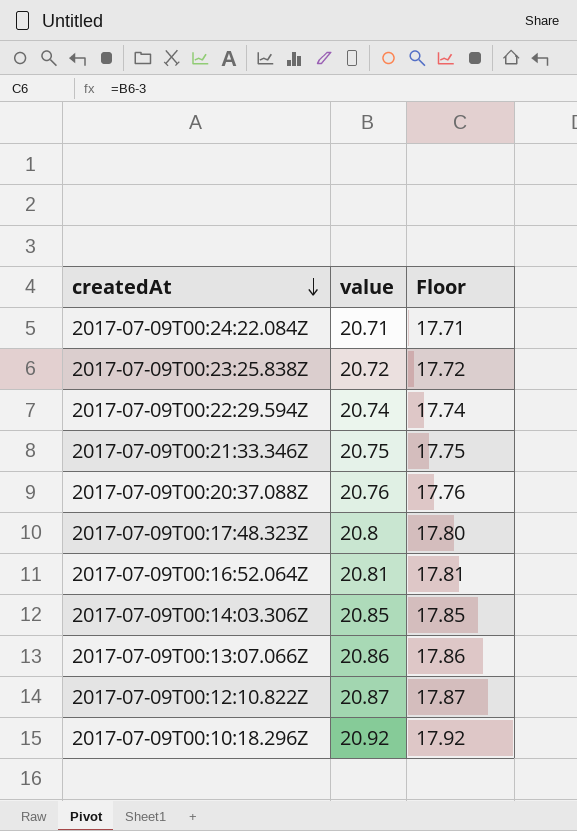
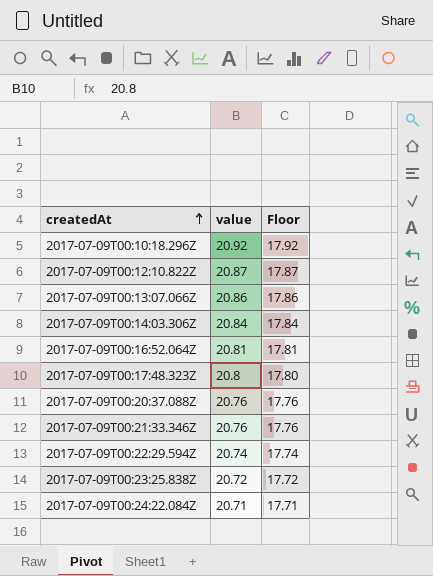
row order: createdAt descending -> createdAt ascending
2017-07-09T00:14:03.306Z | value: 20.85 -> 20.84
2017-07-09T00:14:03.306Z | Floor: 17.85 -> 17.84
2017-07-09T00:21:33.346Z | value: 20.75 -> 20.76
2017-07-09T00:21:33.346Z | Floor: 17.75 -> 17.76

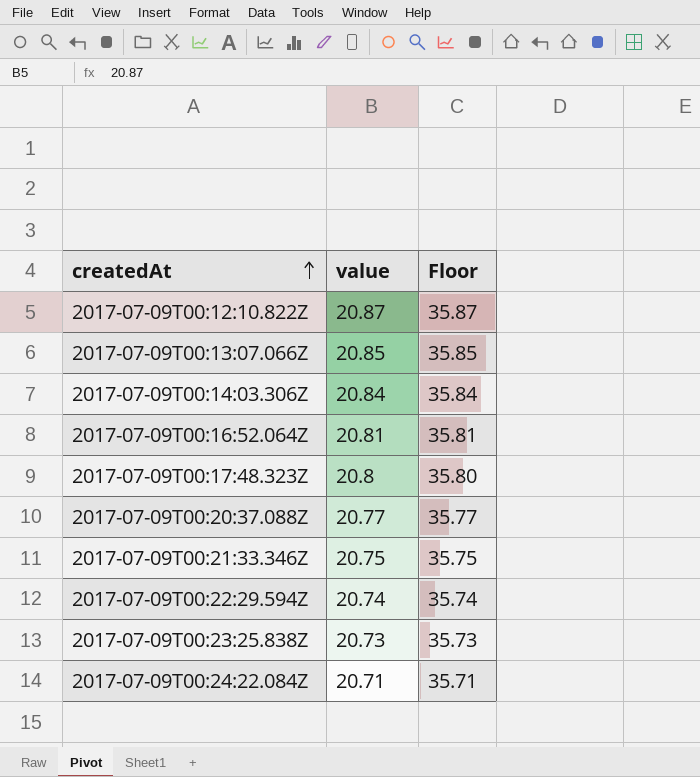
column Floor | formula: [value] - 3 -> [value] + 15
row 2017-07-09T00:10:18.296Z: 20.92 | 17.92 -> none
2017-07-09T00:13:07.066Z | value: 20.86 -> 20.85
2017-07-09T00:20:37.088Z | value: 20.76 -> 20.77
2017-07-09T00:21:33.346Z | value: 20.76 -> 20.75
2017-07-09T00:23:25.838Z | value: 20.72 -> 20.73

